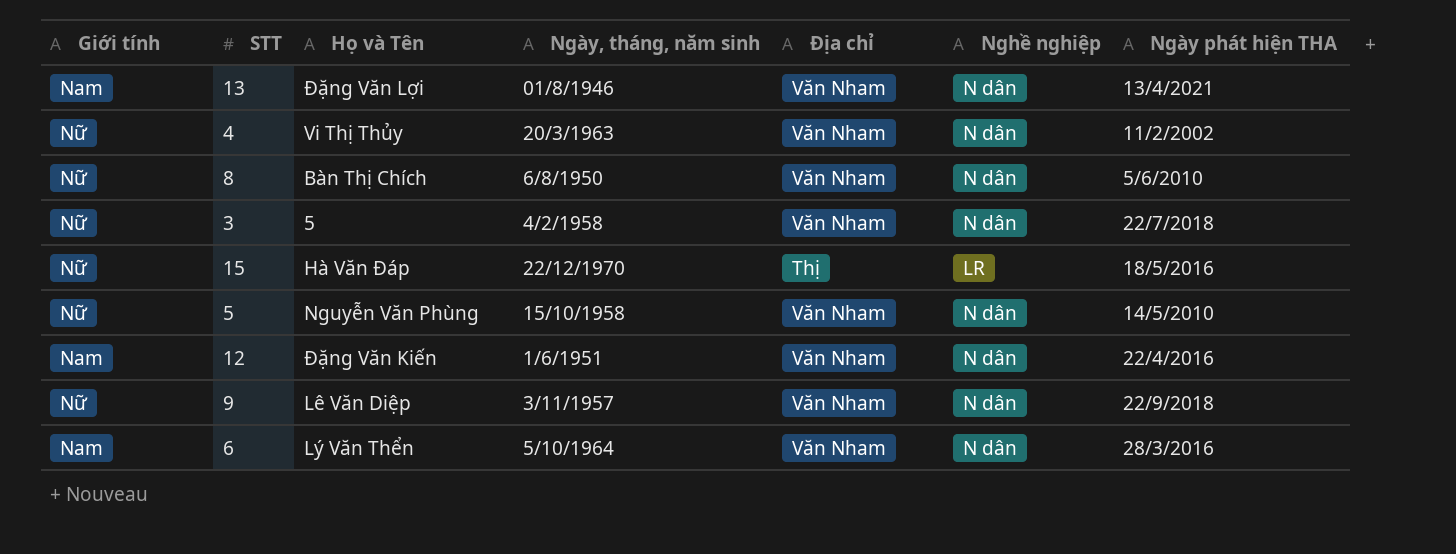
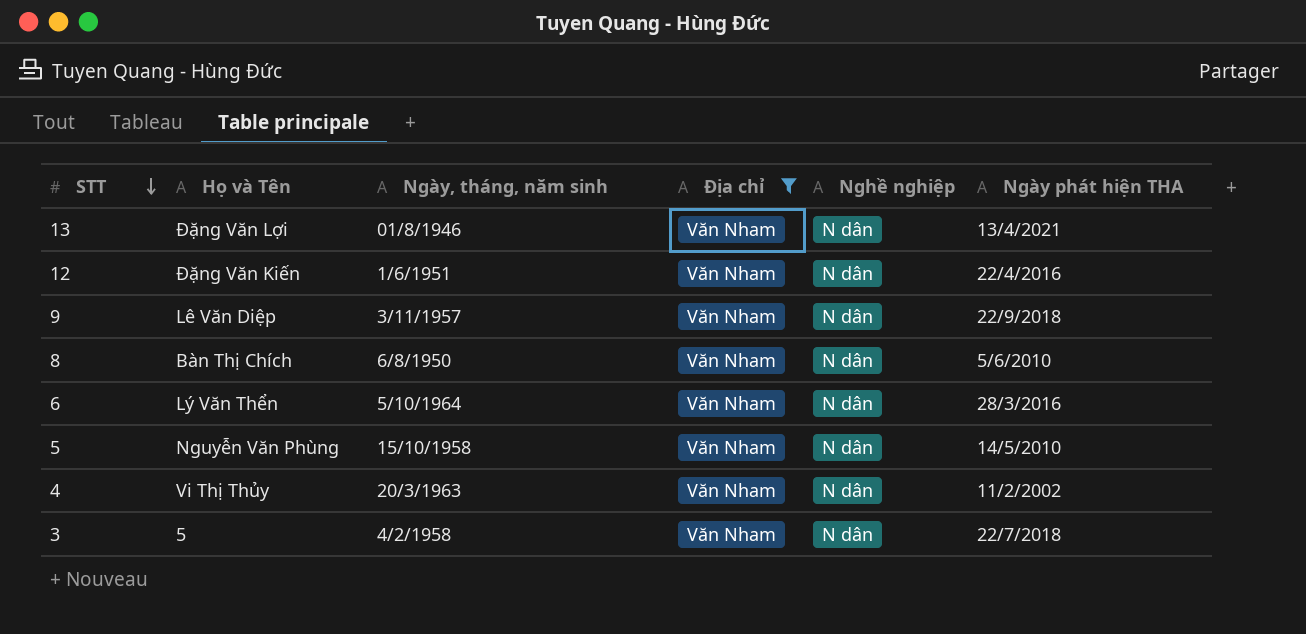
filter: none -> Địa chỉ = Văn Nham
row order: none -> STT descending
column Giới tính | position: 1 -> none

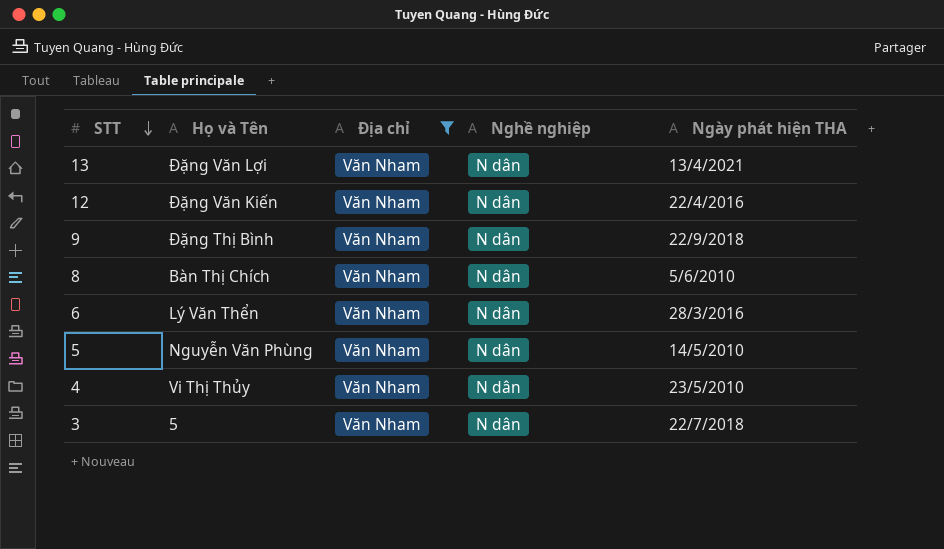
column Ngày, tháng, năm sinh | position: 3 -> none
9 | Họ và Tên: Lê Văn Diệp -> Đặng Thị Bình
4 | Ngày phát hiện THA: 11/2/2002 -> 23/5/2010

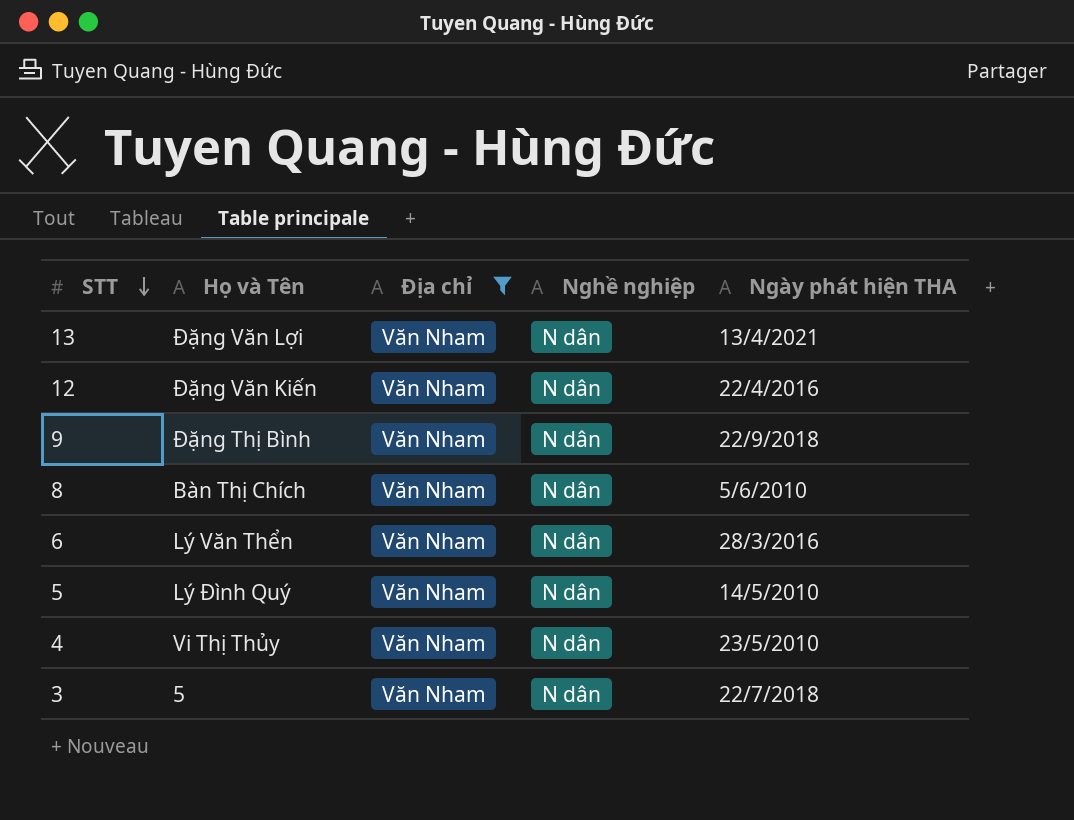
5 | Họ và Tên: Nguyễn Văn Phùng -> Lý Đình Quý

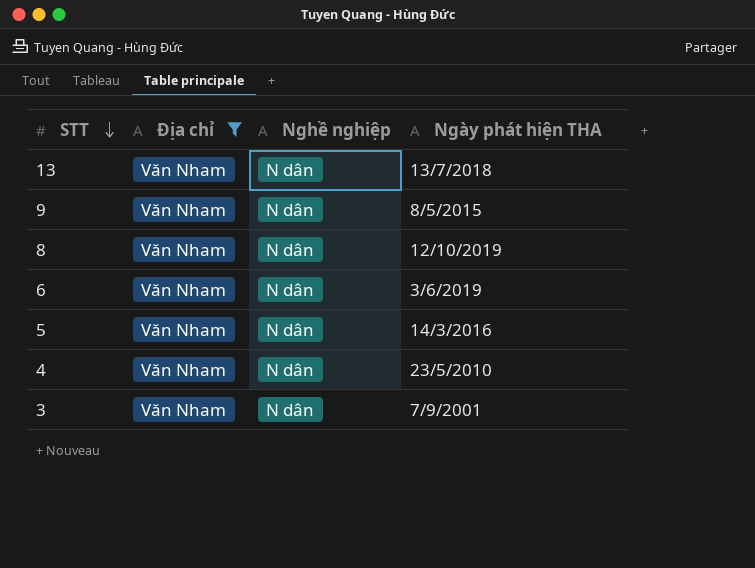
column Họ và Tên | position: 2 -> none
row 12: Đặng Văn Kiến | Văn Nham | N dân | 22/4/2016 -> none
13 | Ngày phát hiện THA: 13/4/2021 -> 13/7/2018
9 | Ngày phát hiện THA: 22/9/2018 -> 8/5/2015
8 | Ngày phát hiện THA: 5/6/2010 -> 12/10/2019
6 | Ngày phát hiện THA: 28/3/2016 -> 3/6/2019
5 | Ngày phát hiện THA: 14/5/2010 -> 14/3/2016
3 | Ngày phát hiện THA: 22/7/2018 -> 7/9/2001

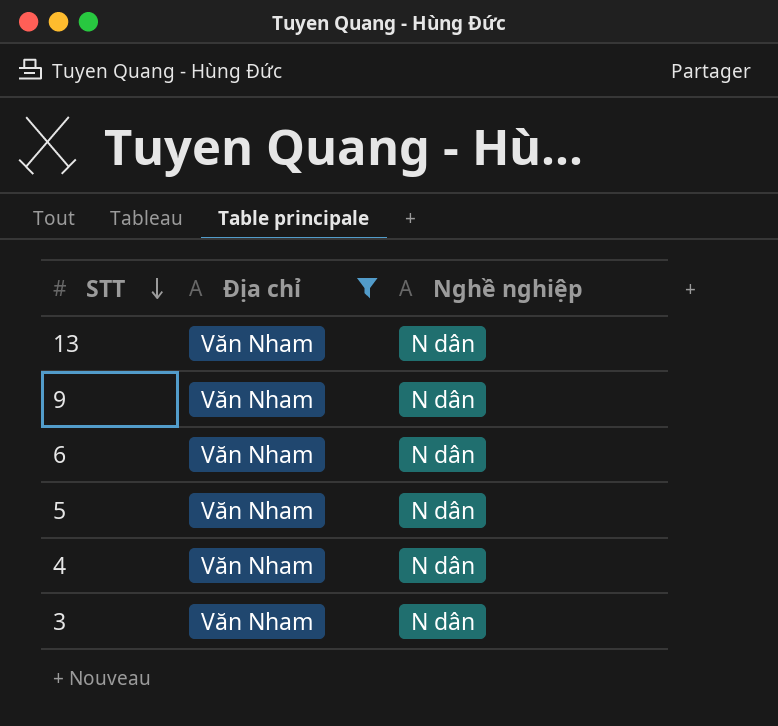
column Ngày phát hiện THA | position: 4 -> none
row 8: Văn Nham | N dân | 12/10/2019 -> none

